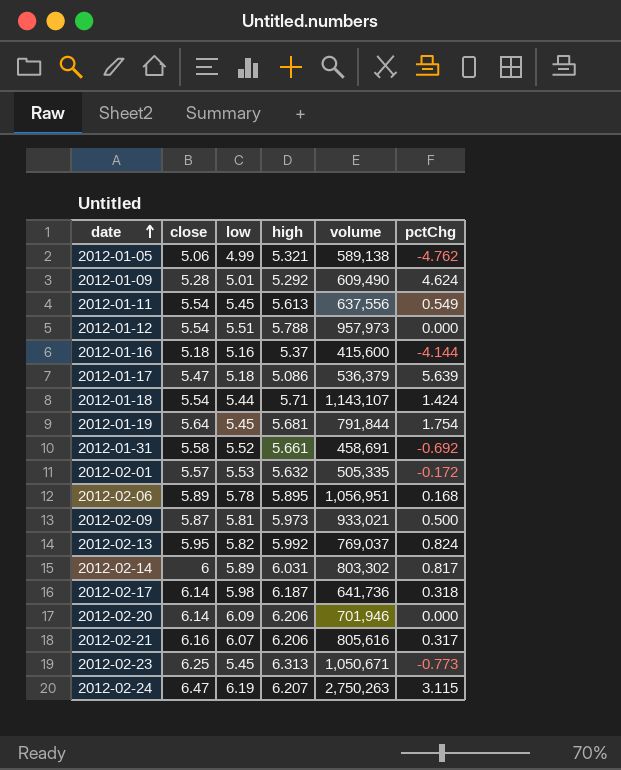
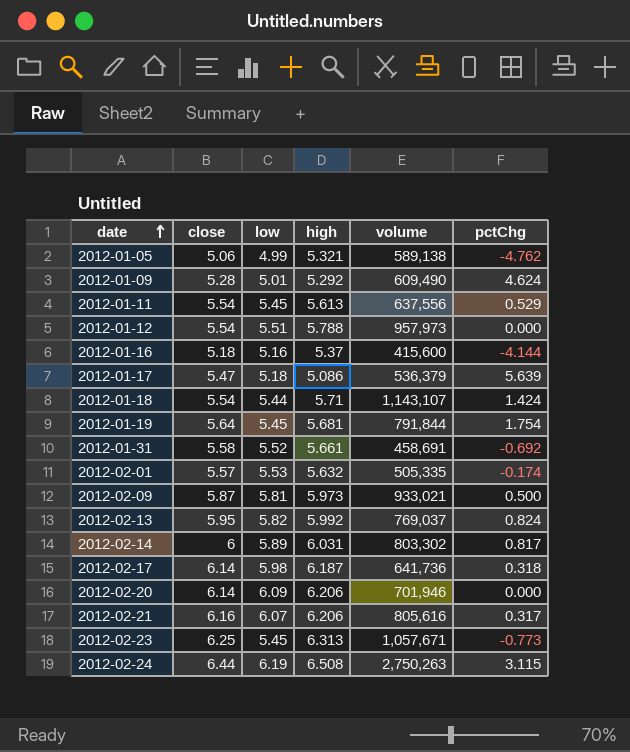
row 2012-02-06: 5.89 | 5.78 | 5.895 | 1,056,951 | 0.168 -> none
2012-01-11 | pctChg: 0.549 -> 0.529
2012-02-01 | pctChg: -0.172 -> -0.174
2012-02-23 | volume: 1,050,671 -> 1,057,671
2012-02-24 | close: 6.47 -> 6.44
2012-02-24 | high: 6.207 -> 6.508

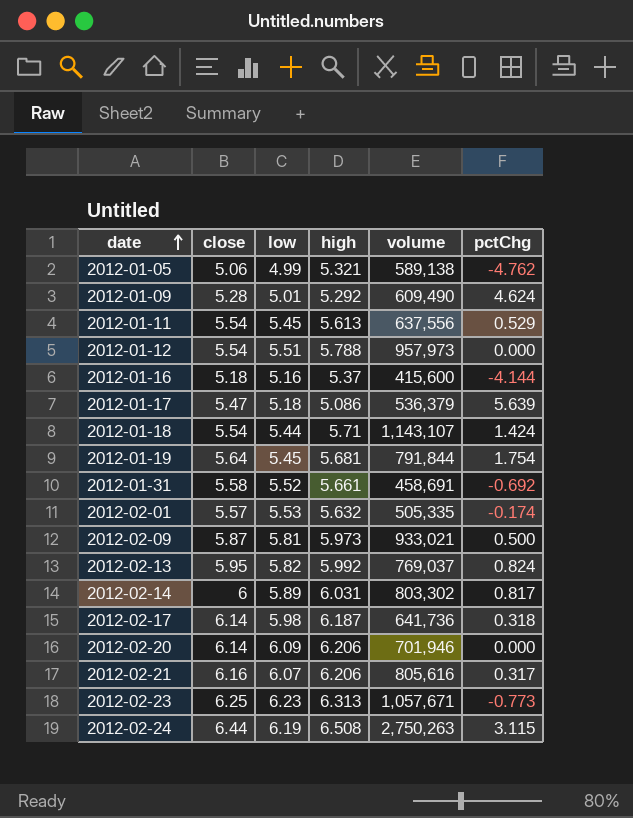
2012-02-23 | low: 5.45 -> 6.23

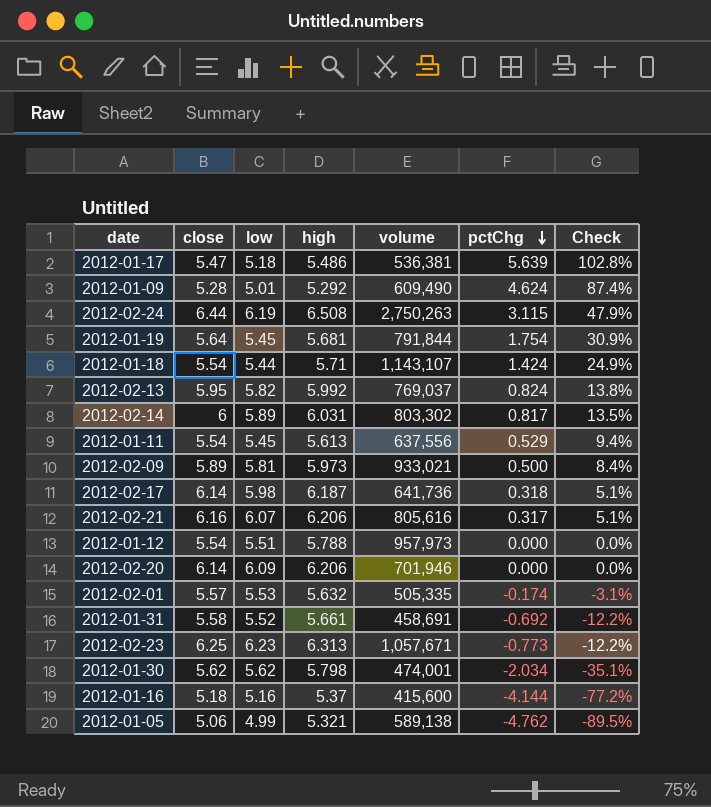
row order: date ascending -> pctChg descending
column Check | formula: none -> [pctChg] / [high]
2012-01-17 | high: 5.086 -> 5.486
2012-01-17 | volume: 536,379 -> 536,381
2012-02-09 | close: 5.87 -> 5.89
row 2012-01-30: none -> 5.62 | 5.62 | 5.798 | 474,001 | -2.034 | -35.1%

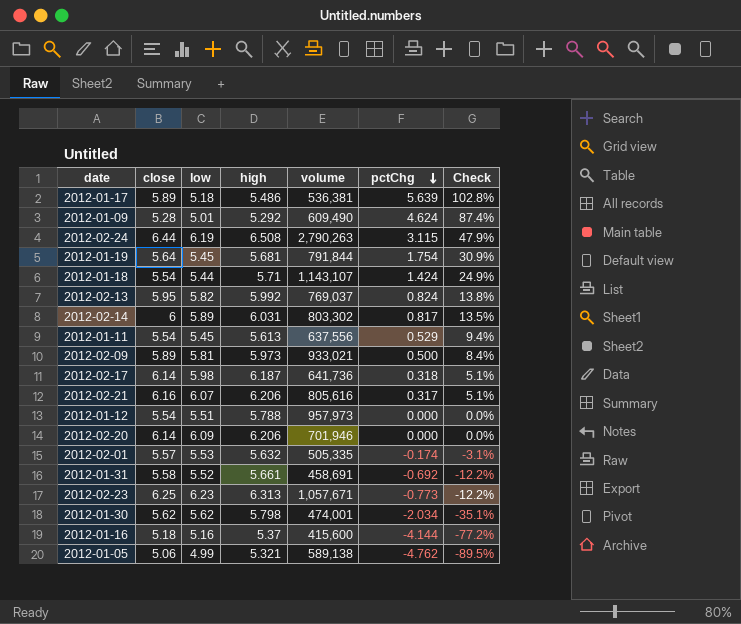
2012-01-17 | close: 5.47 -> 5.89
2012-02-24 | volume: 2,750,263 -> 2,790,263

